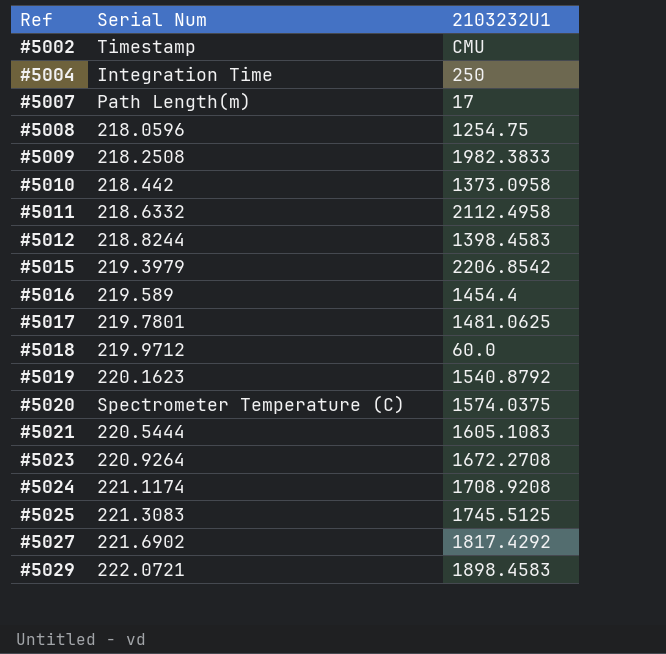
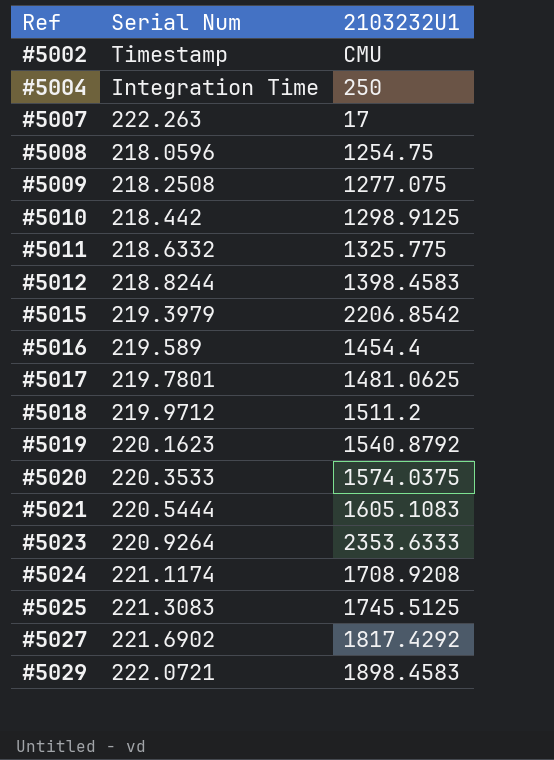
#5007 | Serial Num: Path Length(m) -> 222.263
#5009 | 2103232U1: 1982.3833 -> 1277.075
#5010 | 2103232U1: 1373.0958 -> 1298.9125
#5011 | 2103232U1: 2112.4958 -> 1325.775
#5018 | 2103232U1: 60.0 -> 1511.2
#5020 | Serial Num: Spectrometer Temperature (C) -> 220.3533
#5023 | 2103232U1: 1672.2708 -> 2353.6333

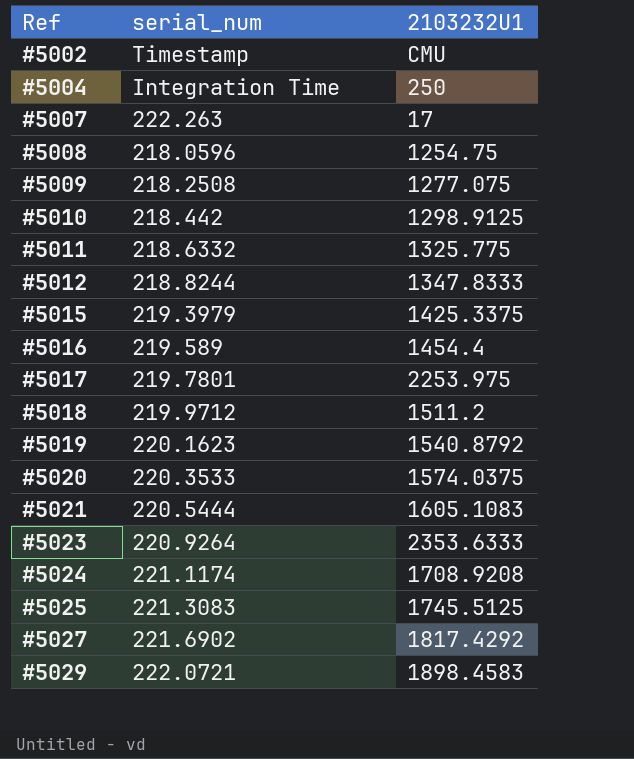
column name: Serial Num -> serial_num
#5012 | 2103232U1: 1398.4583 -> 1347.8333
#5015 | 2103232U1: 2206.8542 -> 1425.3375
#5017 | 2103232U1: 1481.0625 -> 2253.975

